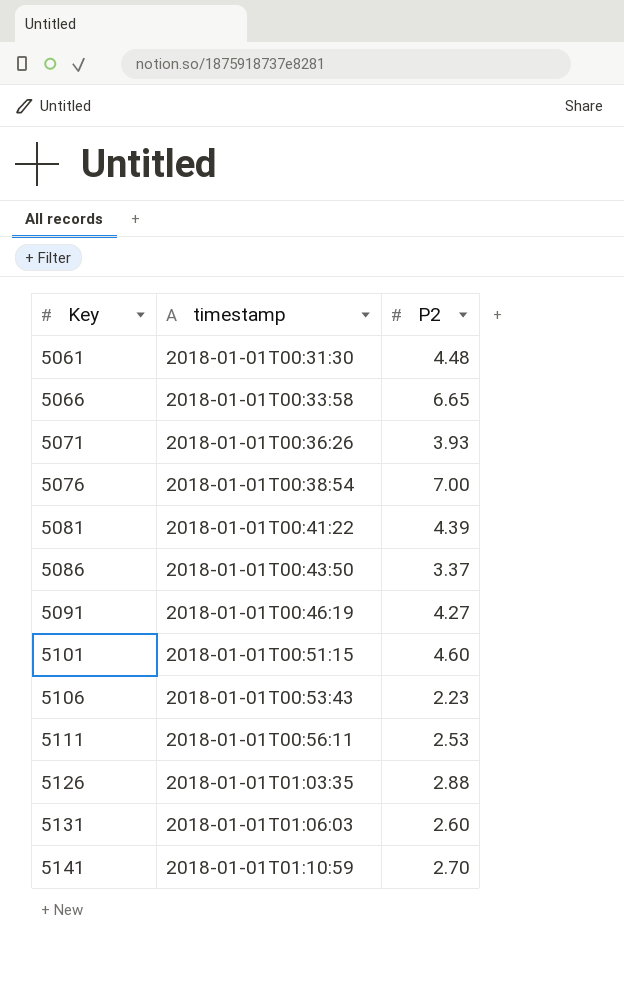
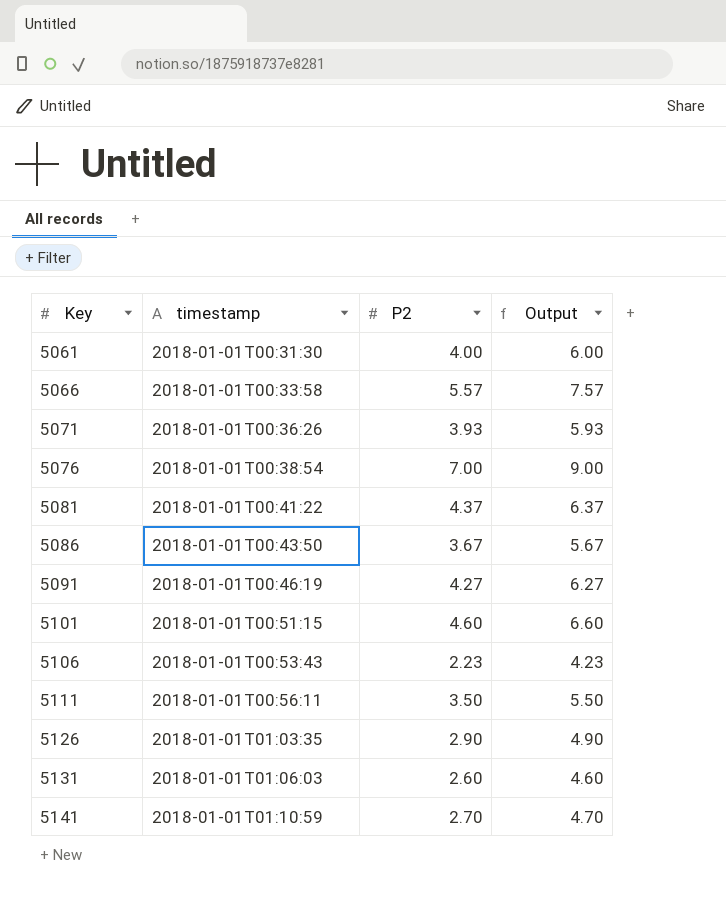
column Output | formula: none -> [P2] + 2
5061 | P2: 4.48 -> 4.00
5066 | P2: 6.65 -> 5.57
5081 | P2: 4.39 -> 4.37
5086 | P2: 3.37 -> 3.67
5111 | P2: 2.53 -> 3.50
5126 | P2: 2.88 -> 2.90

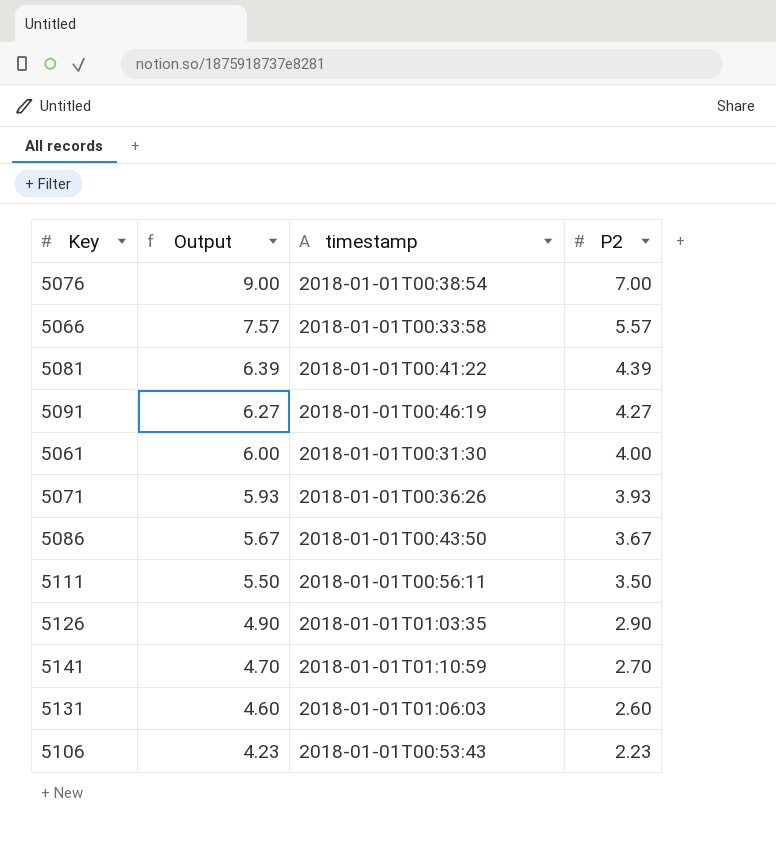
row order: Key ascending -> Output descending
column Output | position: 4 -> 2
row 5101: 2018-01-01T00:51:15 | 4.60 | 6.60 -> none
5081 | Output: 6.37 -> 6.39
5081 | P2: 4.37 -> 4.39

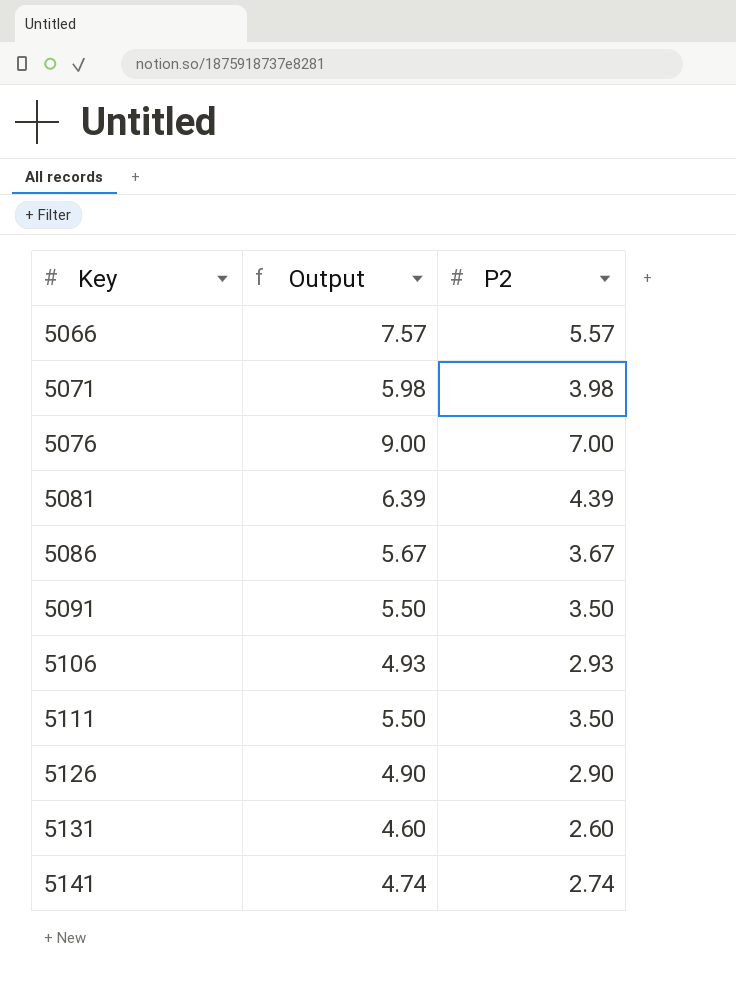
row order: Output descending -> Key ascending
column timestamp | position: 3 -> none
row 5061: 6.00 | 2018-01-01T00:31:30 | 4.00 -> none
5071 | Output: 5.93 -> 5.98
5071 | P2: 3.93 -> 3.98
5091 | Output: 6.27 -> 5.50
5091 | P2: 4.27 -> 3.50
5106 | Output: 4.23 -> 4.93
5106 | P2: 2.23 -> 2.93
5141 | Output: 4.70 -> 4.74
5141 | P2: 2.70 -> 2.74

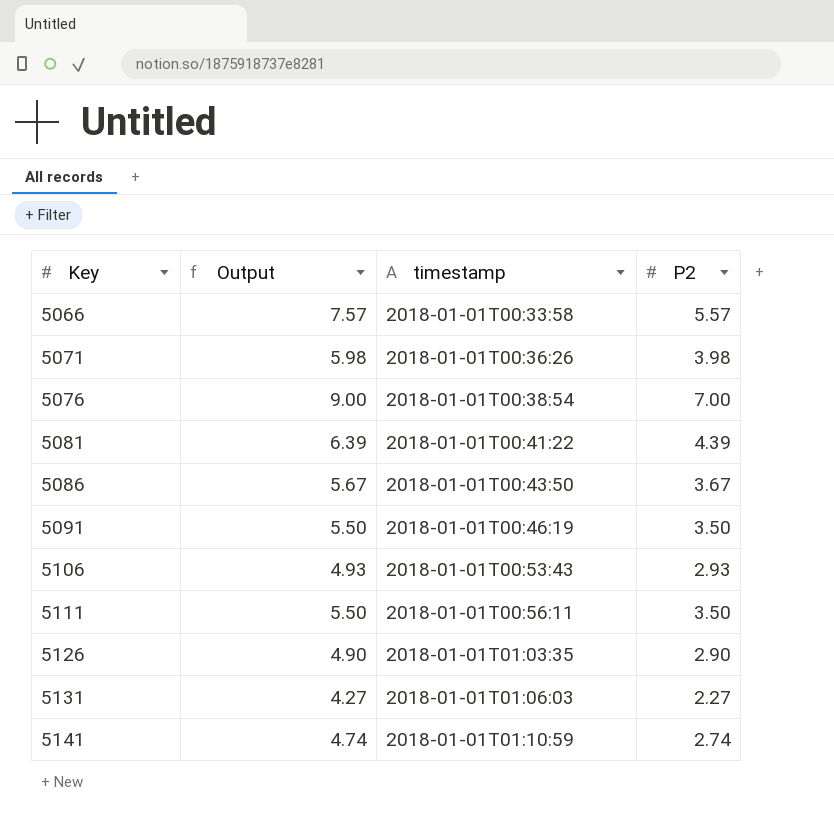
column timestamp | position: none -> 3
5131 | Output: 4.60 -> 4.27
5131 | P2: 2.60 -> 2.27

